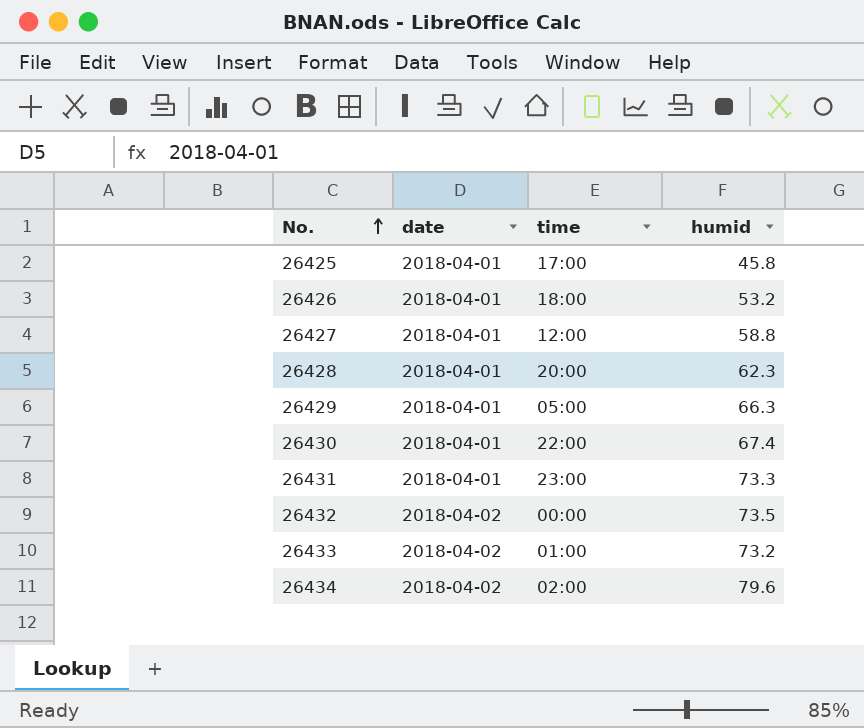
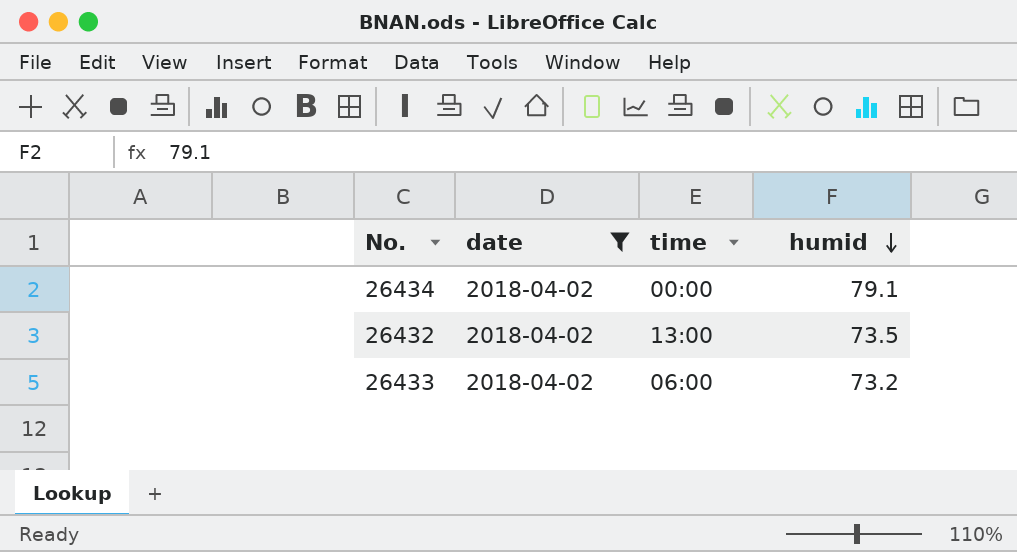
filter: none -> date = 2018-04-02
row order: No. ascending -> humid descending
26434 | time: 02:00 -> 00:00
26434 | humid: 79.6 -> 79.1
26432 | time: 00:00 -> 13:00
26433 | time: 01:00 -> 06:00

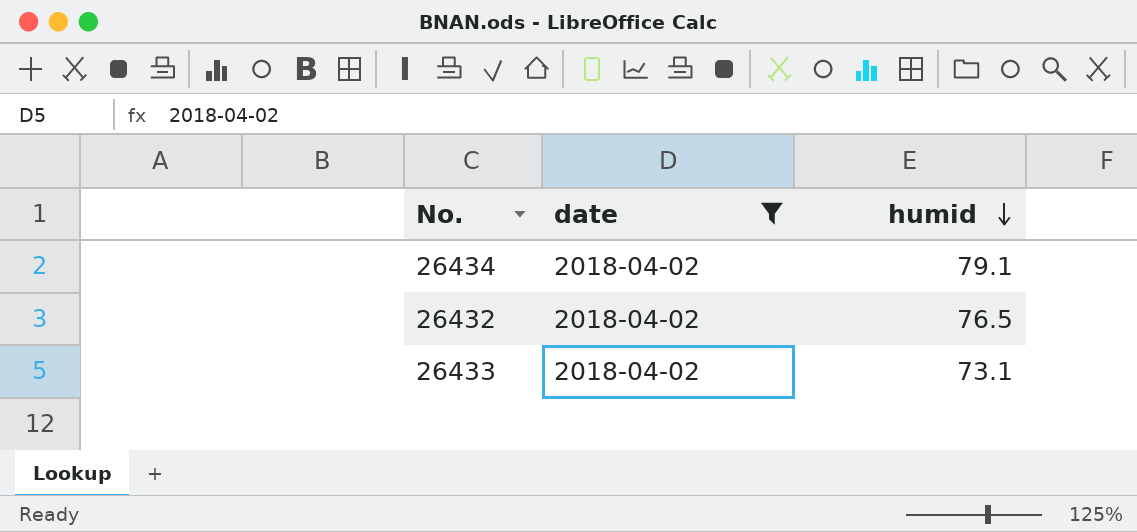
column time | position: 3 -> none
26432 | humid: 73.5 -> 76.5
26433 | humid: 73.2 -> 73.1

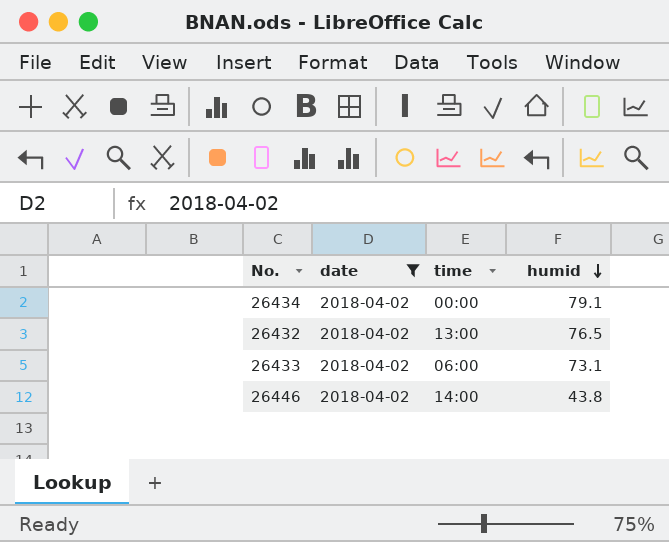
column time | position: none -> 3
row 26446: none -> 2018-04-02 | 14:00 | 43.8

